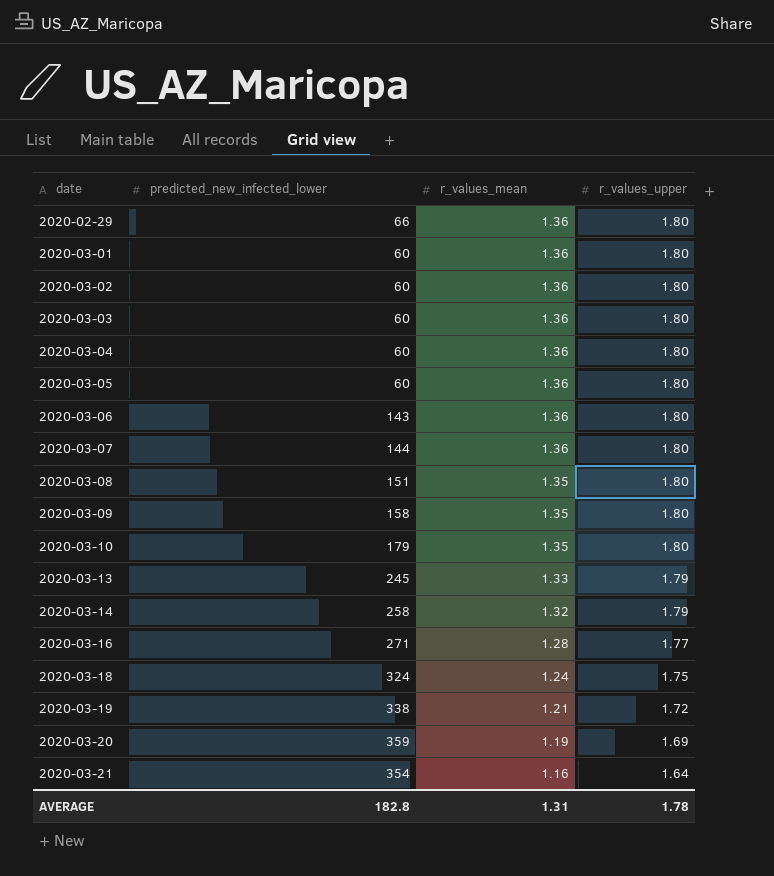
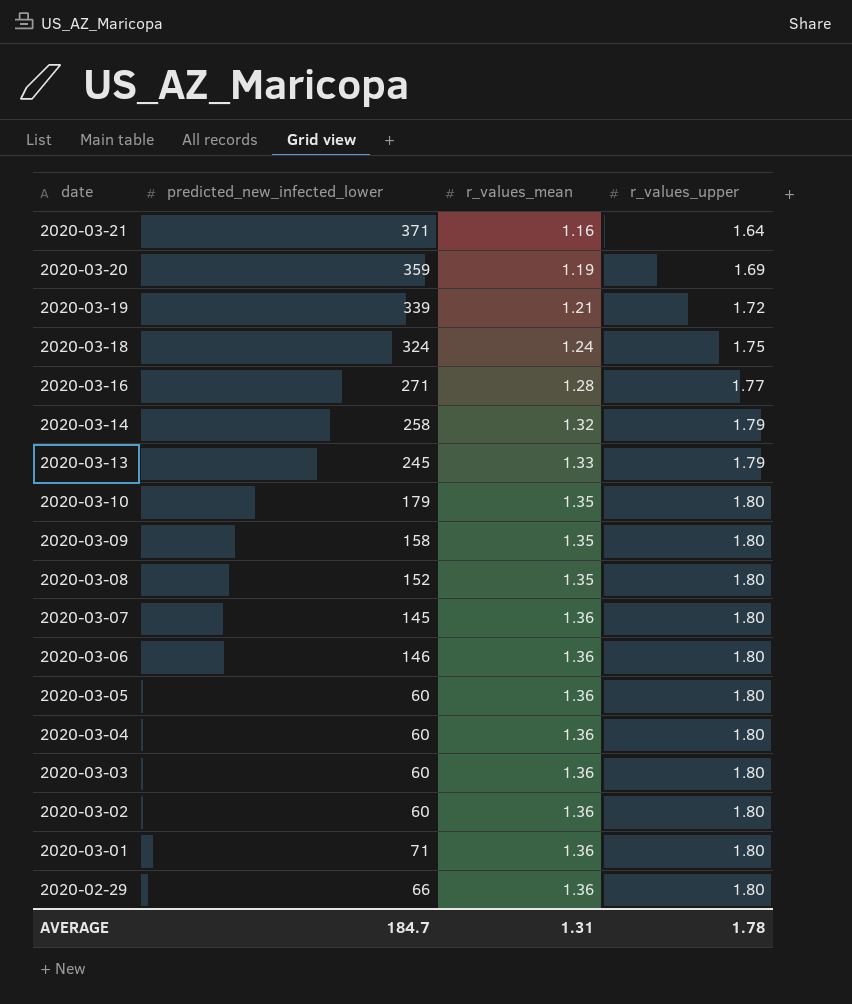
row order: date ascending -> date descending
2020-03-21 | predicted_new_infected_lower: 354 -> 371
2020-03-19 | predicted_new_infected_lower: 338 -> 339
2020-03-08 | predicted_new_infected_lower: 151 -> 152
2020-03-07 | predicted_new_infected_lower: 144 -> 145
2020-03-06 | predicted_new_infected_lower: 143 -> 146
2020-03-01 | predicted_new_infected_lower: 60 -> 71
AVERAGE | predicted_new_infected_lower: 182.8 -> 184.7

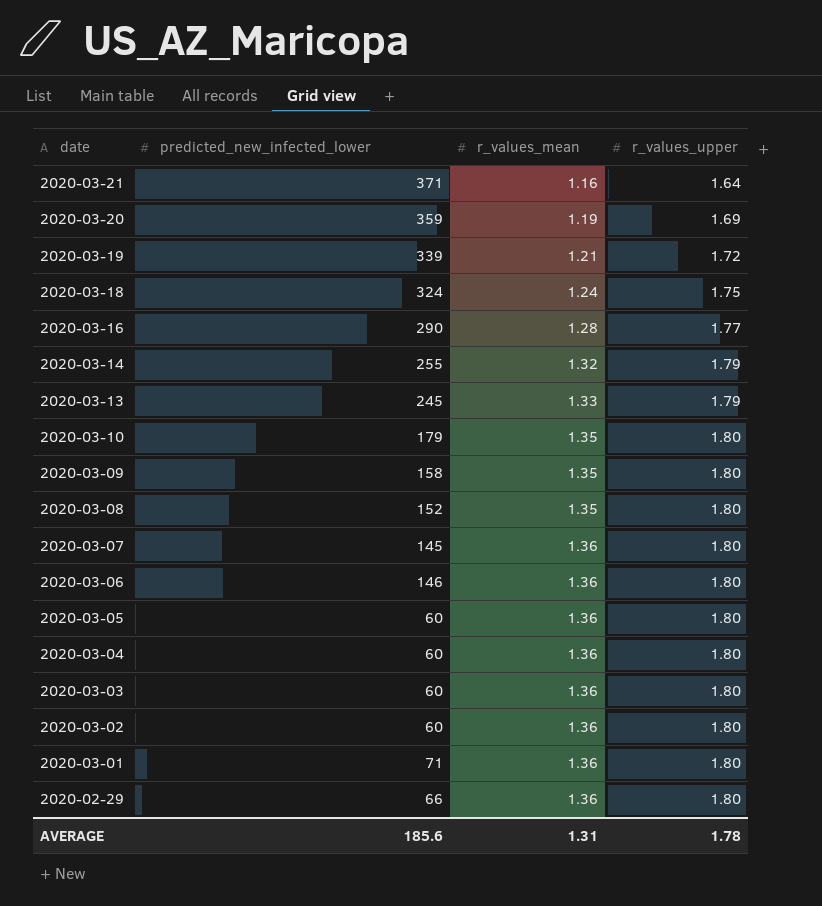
2020-03-16 | predicted_new_infected_lower: 271 -> 290
2020-03-14 | predicted_new_infected_lower: 258 -> 255
AVERAGE | predicted_new_infected_lower: 184.7 -> 185.6

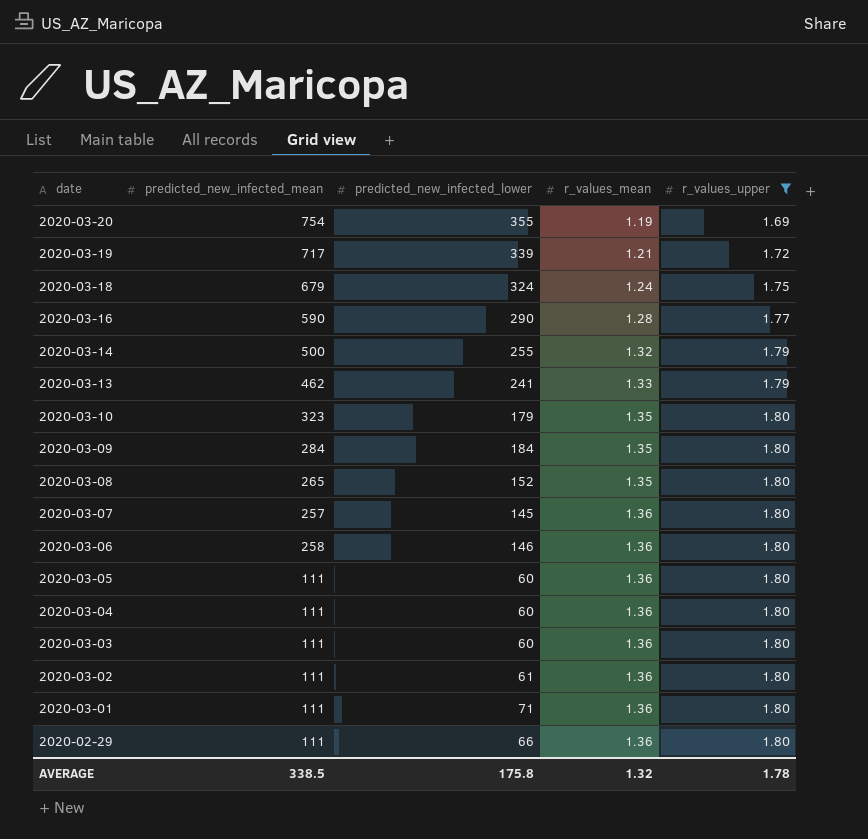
filter: none -> r_values_upper != 1.64
column predicted_new_infected_mean | position: none -> 2
2020-03-20 | predicted_new_infected_lower: 359 -> 355
2020-03-13 | predicted_new_infected_lower: 245 -> 241
2020-03-09 | predicted_new_infected_lower: 158 -> 184
2020-03-02 | predicted_new_infected_lower: 60 -> 61
AVERAGE | predicted_new_infected_lower: 185.6 -> 175.8
AVERAGE | r_values_mean: 1.31 -> 1.32

